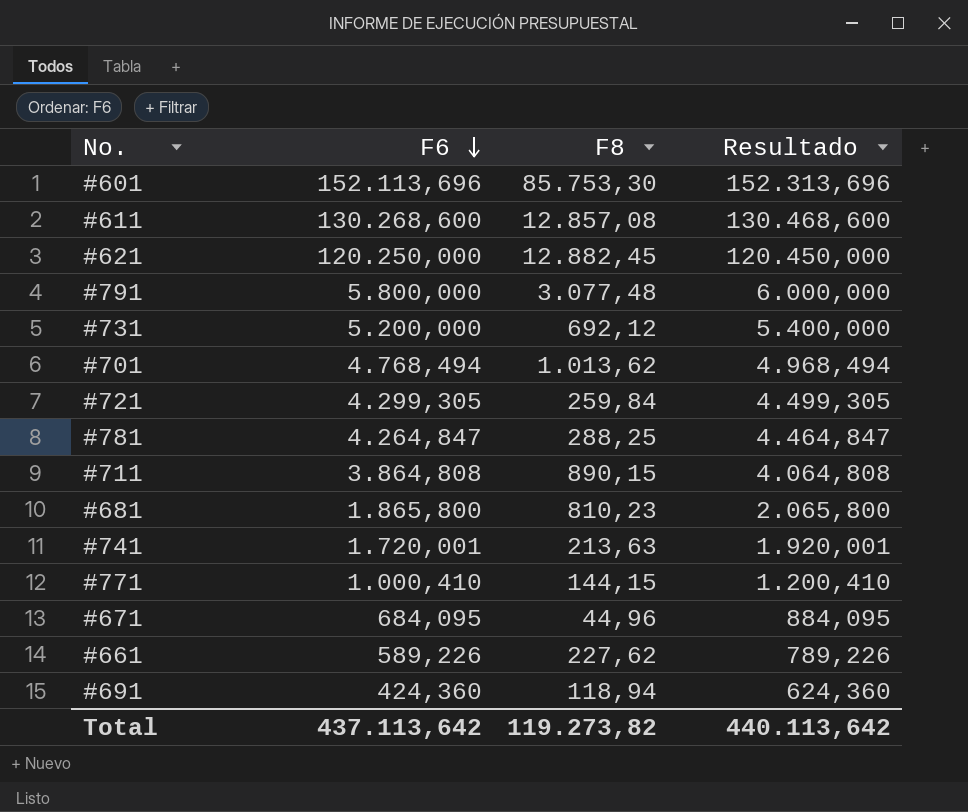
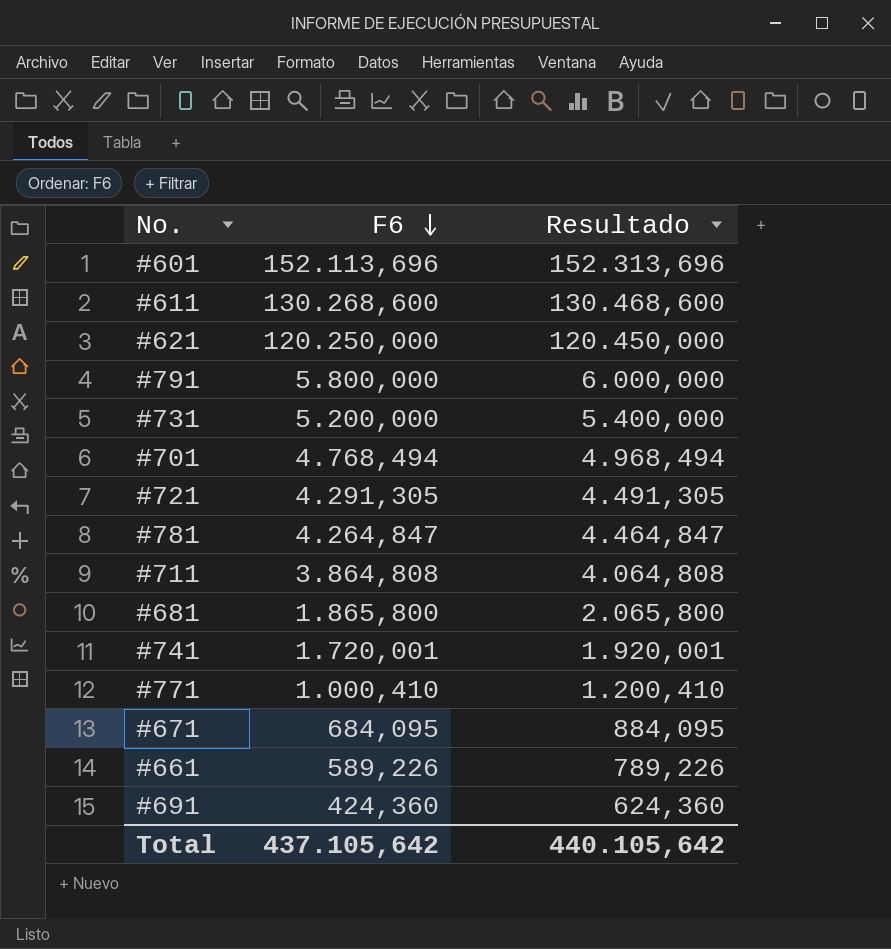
column F8 | position: 3 -> none
#721 | F6: 4.299,305 -> 4.291,305
#721 | Resultado: 4.499,305 -> 4.491,305
Total | F6: 437.113,642 -> 437.105,642
Total | Resultado: 440.113,642 -> 440.105,642

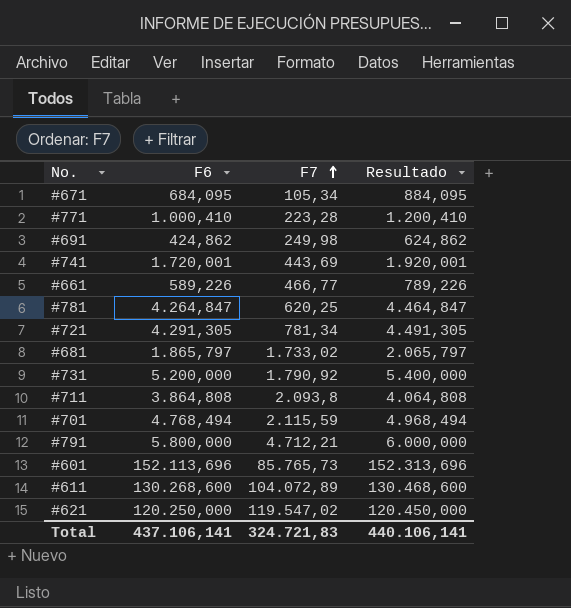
row order: F6 descending -> F7 ascending
column F7 | position: none -> 3
#691 | F6: 424,360 -> 424,862
#691 | Resultado: 624,360 -> 624,862
#681 | F6: 1.865,800 -> 1.865,797
#681 | Resultado: 2.065,800 -> 2.065,797
Total | F6: 437.105,642 -> 437.106,141
Total | Resultado: 440.105,642 -> 440.106,141

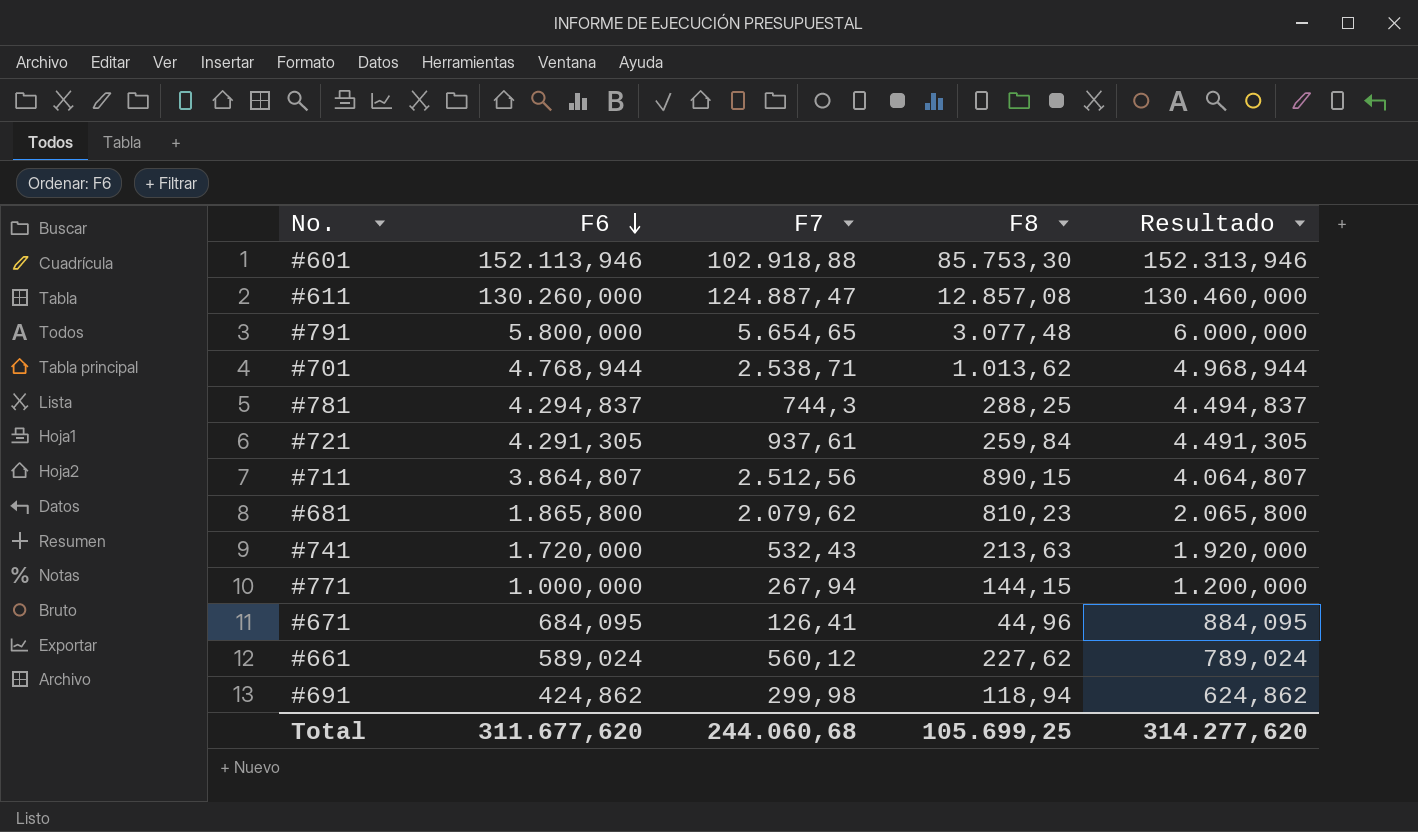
row order: F7 ascending -> F6 descending
column F8 | position: none -> 4
row #731: 5.200,000 | 1.790,92 | 5.400,000 -> none
row #621: 120.250,000 | 119.547,02 | 120.450,000 -> none
#601 | F6: 152.113,696 -> 152.113,946
#601 | F7: 85.765,73 -> 102.918,88
#601 | Resultado: 152.313,696 -> 152.313,946
#611 | F6: 130.268,600 -> 130.260,000
#611 | F7: 104.072,89 -> 124.887,47
#611 | Resultado: 130.468,600 -> 130.460,000
#791 | F7: 4.712,21 -> 5.654,65
#701 | F6: 4.768,494 -> 4.768,944
#701 | F7: 2.115,59 -> 2.538,71
#701 | Resultado: 4.968,494 -> 4.968,944
#781 | F6: 4.264,847 -> 4.294,837
#781 | F7: 620,25 -> 744,3
#781 | Resultado: 4.464,847 -> 4.494,837
#721 | F7: 781,34 -> 937,61
#711 | F6: 3.864,808 -> 3.864,807
#711 | F7: 2.093,8 -> 2.512,56
#711 | Resultado: 4.064,808 -> 4.064,807
#681 | F6: 1.865,797 -> 1.865,800
#681 | F7: 1.733,02 -> 2.079,62
#681 | Resultado: 2.065,797 -> 2.065,800
#741 | F6: 1.720,001 -> 1.720,000
#741 | F7: 443,69 -> 532,43
#741 | Resultado: 1.920,001 -> 1.920,000
#771 | F6: 1.000,410 -> 1.000,000
#771 | F7: 223,28 -> 267,94
#771 | Resultado: 1.200,410 -> 1.200,000
#671 | F7: 105,34 -> 126,41
#661 | F6: 589,226 -> 589,024
#661 | F7: 466,77 -> 560,12
#661 | Resultado: 789,226 -> 789,024
#691 | F7: 249,98 -> 299,98
Total | F6: 437.106,141 -> 311.677,620
Total | F7: 324.721,83 -> 244.060,68
Total | Resultado: 440.106,141 -> 314.277,620

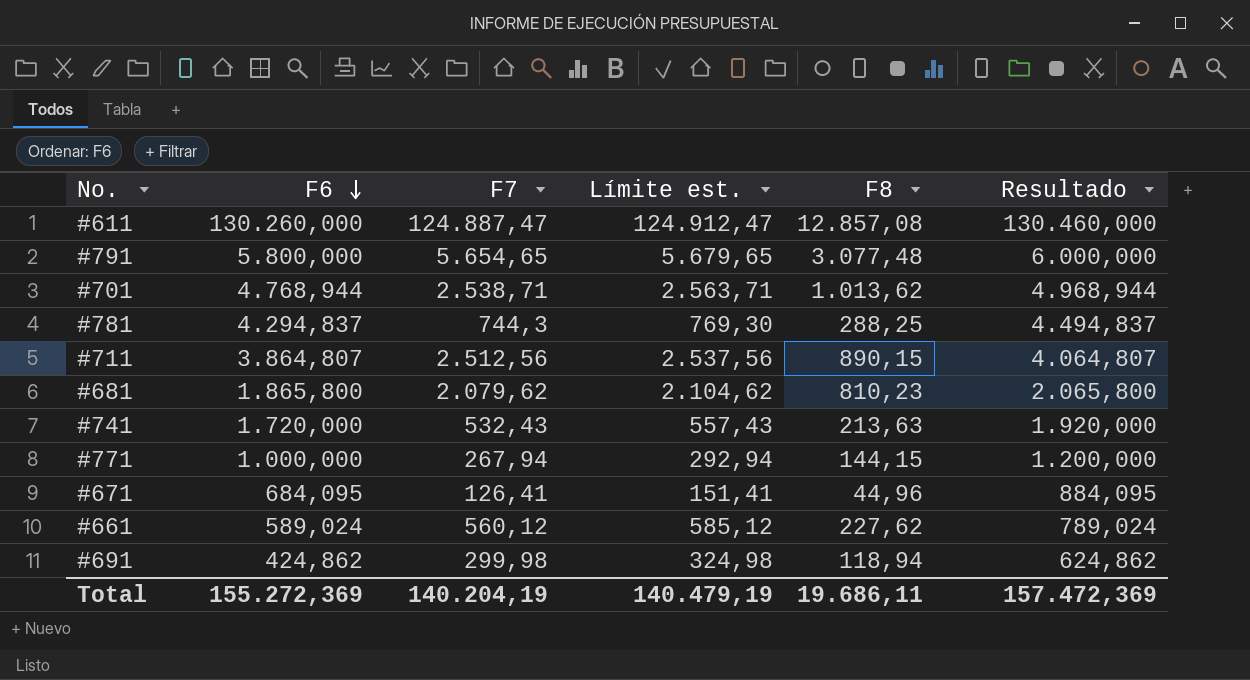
column Límite est. | formula: none -> [F7] + 25
row #601: 152.113,946 | 102.918,88 | 85.753,30 | 152.313,946 -> none
row #721: 4.291,305 | 937,61 | 259,84 | 4.491,305 -> none
Total | F6: 311.677,620 -> 155.272,369
Total | F7: 244.060,68 -> 140.204,19
Total | F8: 105.699,25 -> 19.686,11
Total | Resultado: 314.277,620 -> 157.472,369

